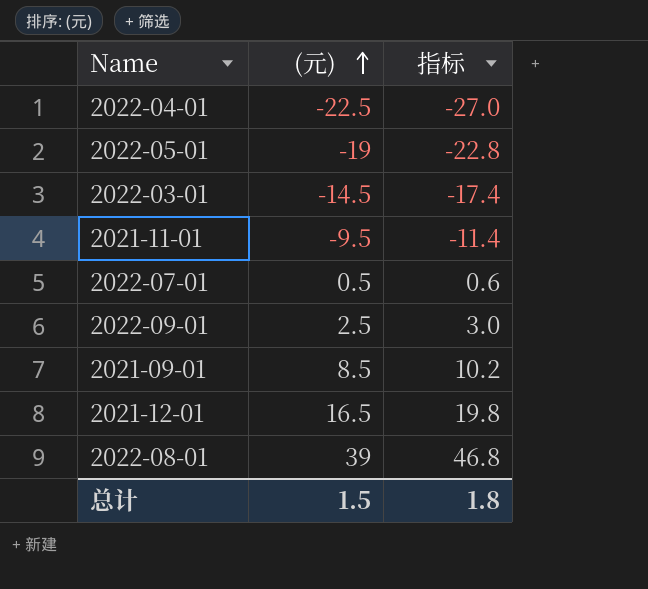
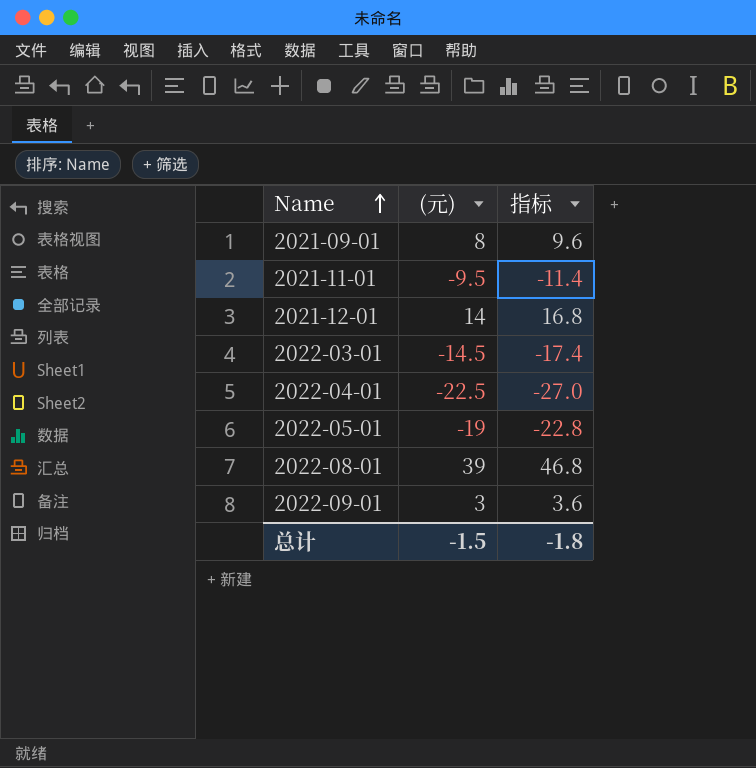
row order: (元) ascending -> Name ascending
row 2022-07-01: 0.5 | 0.6 -> none
2021-09-01 | (元): 8.5 -> 8
2021-09-01 | 指标: 10.2 -> 9.6
2021-12-01 | (元): 16.5 -> 14
2021-12-01 | 指标: 19.8 -> 16.8
2022-09-01 | (元): 2.5 -> 3
2022-09-01 | 指标: 3.0 -> 3.6
总计 | (元): 1.5 -> -1.5
总计 | 指标: 1.8 -> -1.8

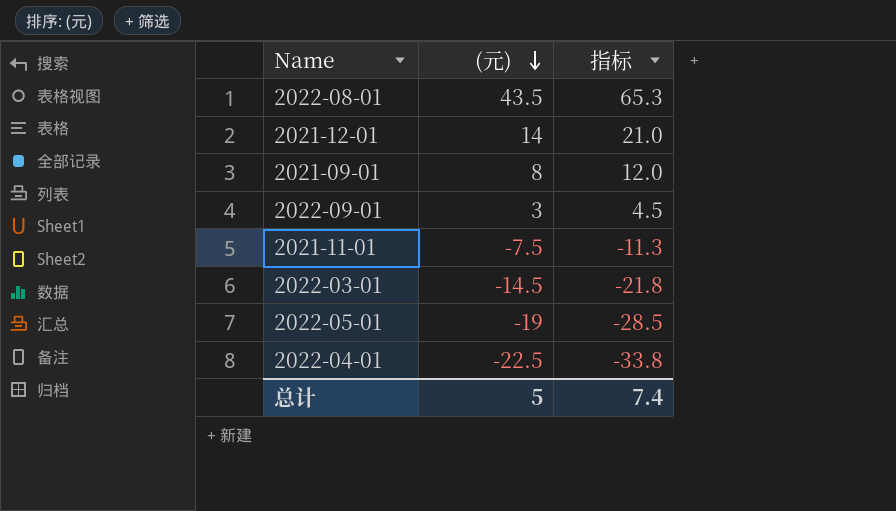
row order: Name ascending -> (元) descending
column 指标 | formula: [(元)] * 1.2 -> [(元)] * 1.5
2022-08-01 | (元): 39 -> 43.5
2021-11-01 | (元): -9.5 -> -7.5
总计 | (元): -1.5 -> 5
总计 | 指标: -1.8 -> 7.4

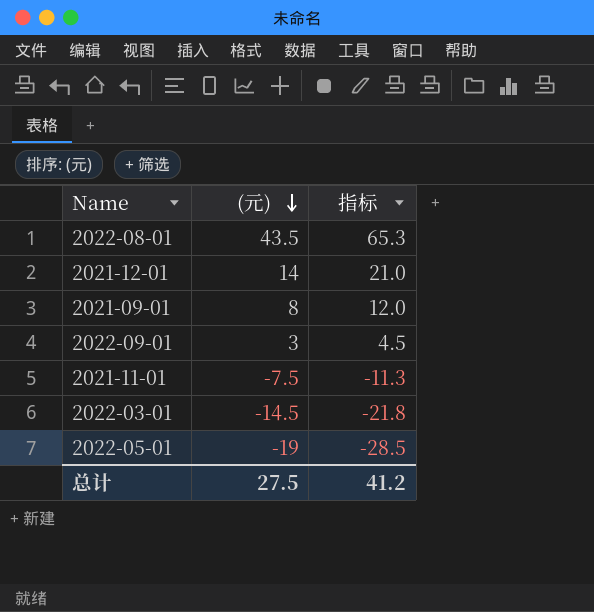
row 2022-04-01: -22.5 | -33.8 -> none
总计 | (元): 5 -> 27.5
总计 | 指标: 7.4 -> 41.2

